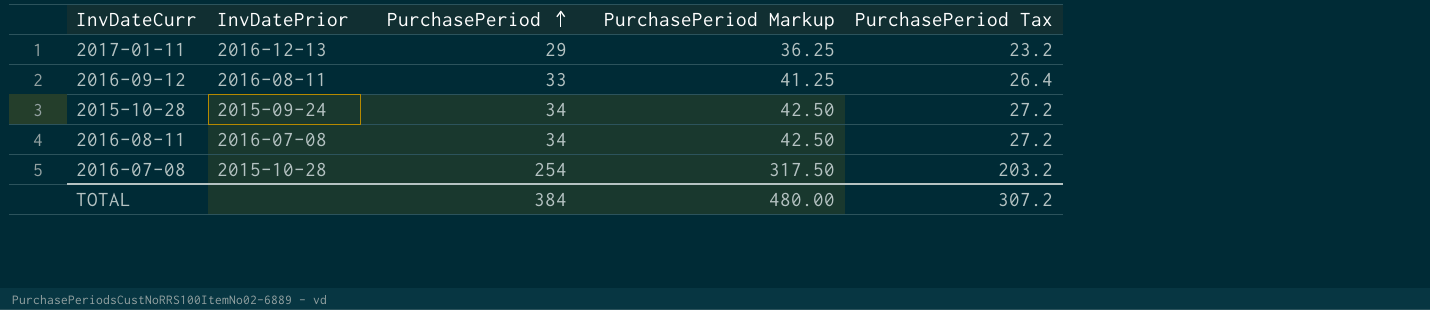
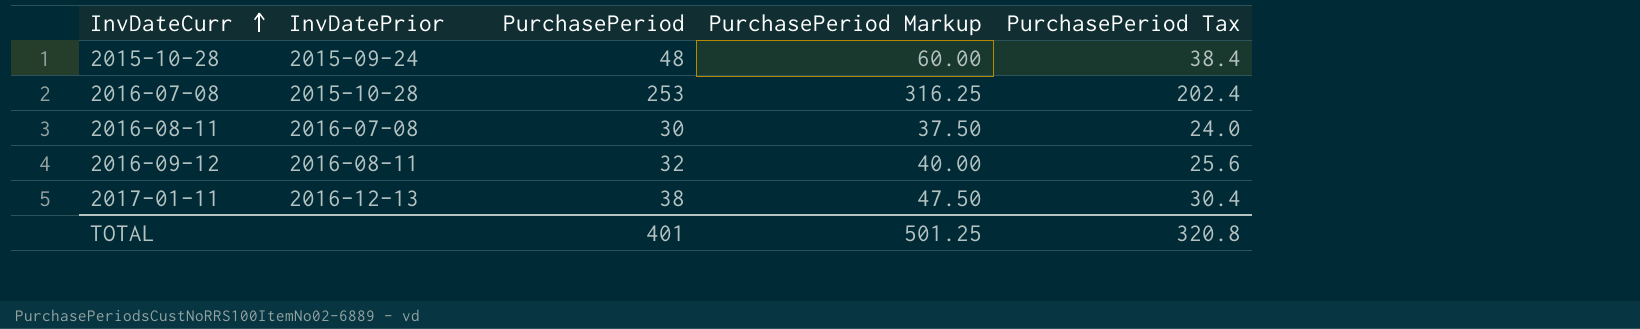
row order: PurchasePeriod ascending -> InvDateCurr ascending
2015-10-28 | PurchasePeriod: 34 -> 48
2015-10-28 | PurchasePeriod Markup: 42.50 -> 60.00
2015-10-28 | PurchasePeriod Tax: 27.2 -> 38.4
2016-07-08 | PurchasePeriod: 254 -> 253
2016-07-08 | PurchasePeriod Markup: 317.50 -> 316.25
2016-07-08 | PurchasePeriod Tax: 203.2 -> 202.4
2016-08-11 | PurchasePeriod: 34 -> 30
2016-08-11 | PurchasePeriod Markup: 42.50 -> 37.50
2016-08-11 | PurchasePeriod Tax: 27.2 -> 24.0
2016-09-12 | PurchasePeriod: 33 -> 32
2016-09-12 | PurchasePeriod Markup: 41.25 -> 40.00
2016-09-12 | PurchasePeriod Tax: 26.4 -> 25.6
2017-01-11 | PurchasePeriod: 29 -> 38
2017-01-11 | PurchasePeriod Markup: 36.25 -> 47.50
2017-01-11 | PurchasePeriod Tax: 23.2 -> 30.4
TOTAL | PurchasePeriod: 384 -> 401
TOTAL | PurchasePeriod Markup: 480.00 -> 501.25
TOTAL | PurchasePeriod Tax: 307.2 -> 320.8

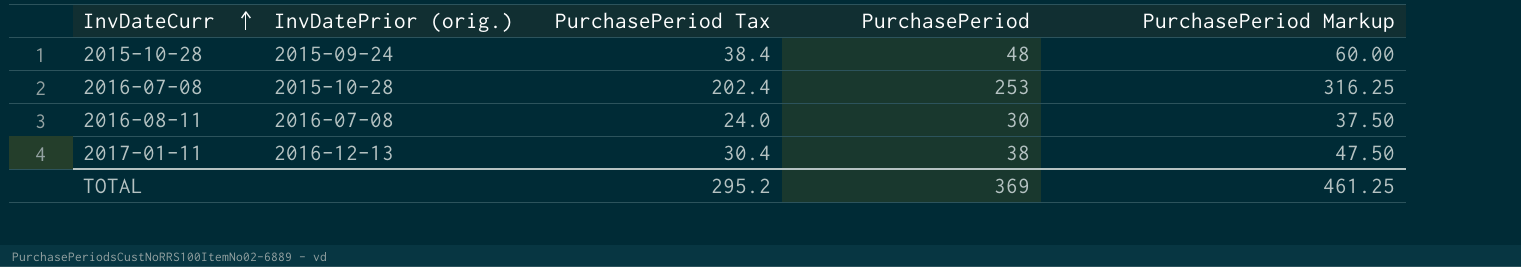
column name: InvDatePrior -> InvDatePrior (orig.)
column PurchasePeriod Tax | position: 5 -> 3
row 2016-09-12: 2016-08-11 | 32 | 40.00 | 25.6 -> none
TOTAL | PurchasePeriod Tax: 320.8 -> 295.2
TOTAL | PurchasePeriod: 401 -> 369
TOTAL | PurchasePeriod Markup: 501.25 -> 461.25

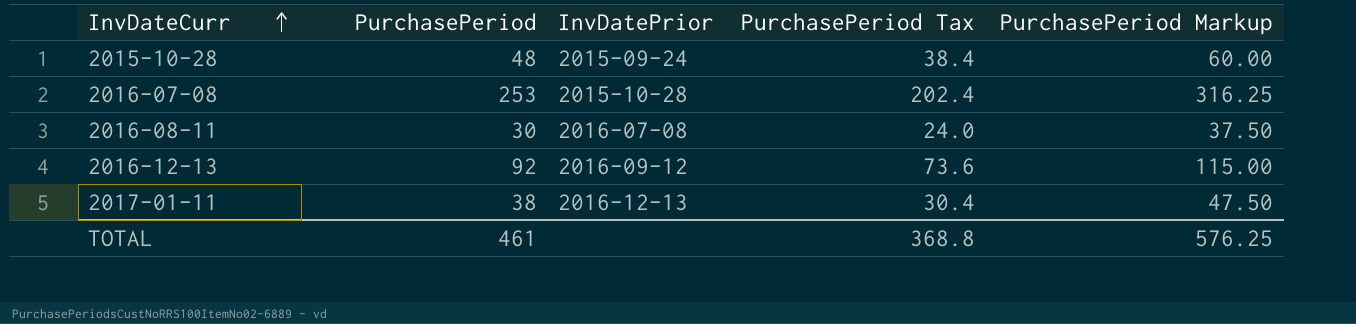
column PurchasePeriod | position: 4 -> 2
column name: InvDatePrior (orig.) -> InvDatePrior
row 2016-12-13: none -> 92 | 2016-09-12 | 73.6 | 115.00
TOTAL | PurchasePeriod: 369 -> 461
TOTAL | PurchasePeriod Tax: 295.2 -> 368.8
TOTAL | PurchasePeriod Markup: 461.25 -> 576.25

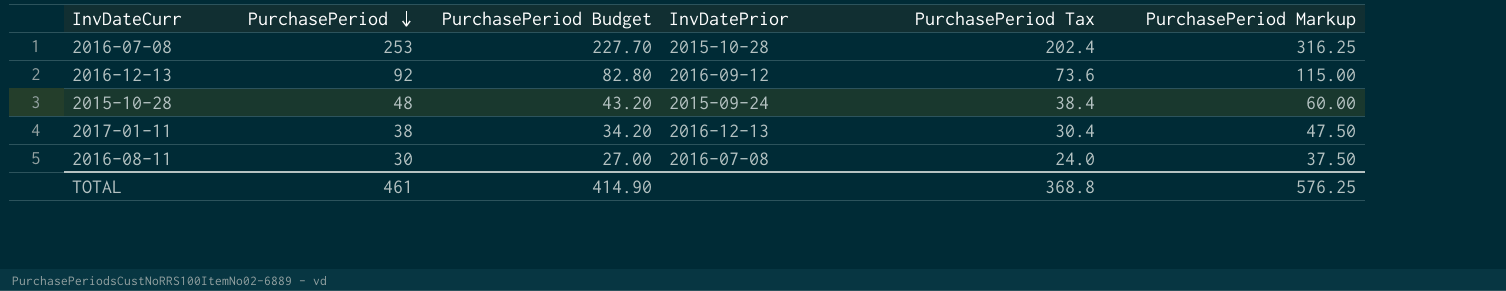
row order: InvDateCurr ascending -> PurchasePeriod descending
column PurchasePeriod Budget | formula: none -> [PurchasePeriod] * 0.9

